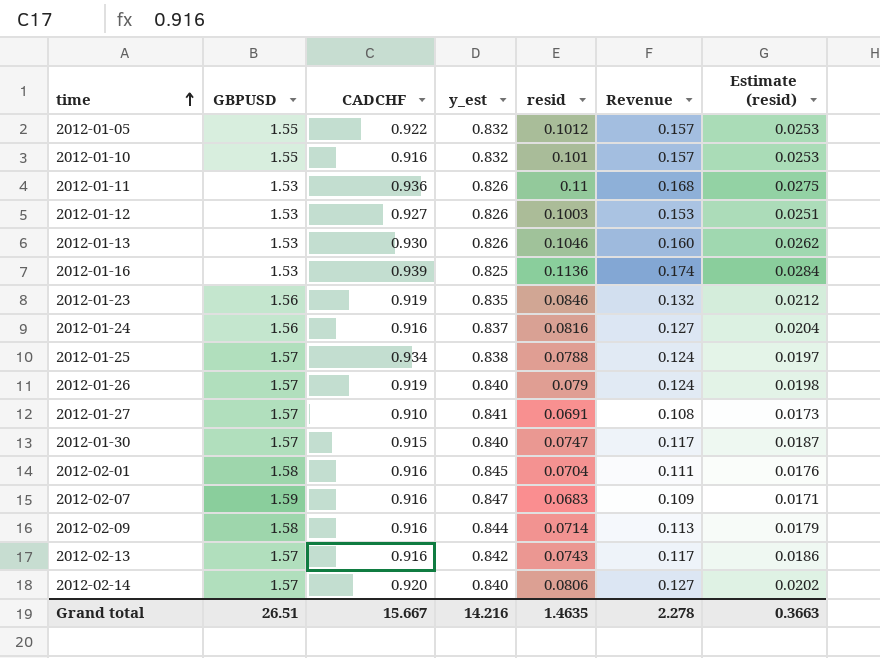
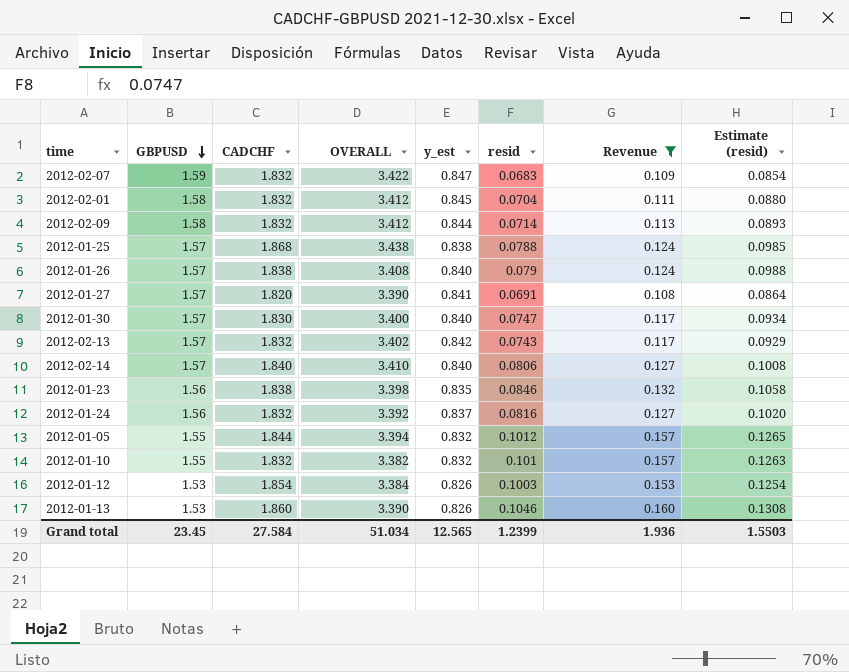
filter: none -> Revenue <= 0.160
row order: time ascending -> GBPUSD descending
column OVERALL | formula: none -> [GBPUSD] + [CADCHF]
column Estimate (resid) | formula: [resid] * 0.25 -> [resid] * 1.25
2012-02-07 | CADCHF: 0.916 -> 1.832
2012-02-01 | CADCHF: 0.916 -> 1.832
2012-02-09 | CADCHF: 0.916 -> 1.832
2012-01-25 | CADCHF: 0.934 -> 1.868
2012-01-26 | CADCHF: 0.919 -> 1.838
2012-01-27 | CADCHF: 0.910 -> 1.820
2012-01-30 | CADCHF: 0.915 -> 1.830
2012-02-13 | CADCHF: 0.916 -> 1.832
2012-02-14 | CADCHF: 0.920 -> 1.840
2012-01-23 | CADCHF: 0.919 -> 1.838
2012-01-24 | CADCHF: 0.916 -> 1.832
2012-01-05 | CADCHF: 0.922 -> 1.844
2012-01-10 | CADCHF: 0.916 -> 1.832
2012-01-12 | CADCHF: 0.927 -> 1.854
2012-01-13 | CADCHF: 0.930 -> 1.860
Grand total | GBPUSD: 26.51 -> 23.45
Grand total | CADCHF: 15.667 -> 27.584
Grand total | y_est: 14.216 -> 12.565
Grand total | resid: 1.4635 -> 1.2399
Grand total | Revenue: 2.278 -> 1.936
Grand total | Estimate (resid): 0.3663 -> 1.5503

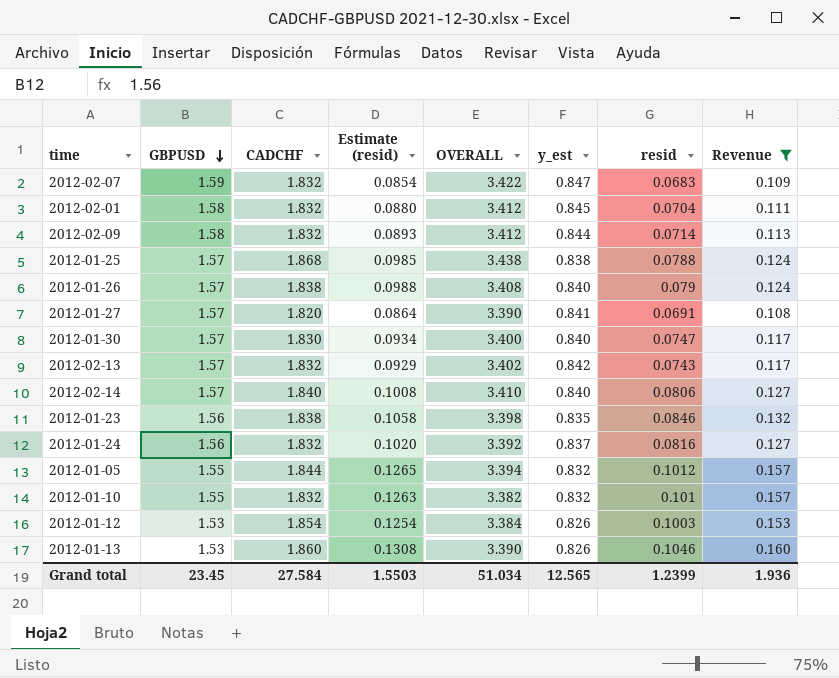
column Estimate (resid) | position: 8 -> 4

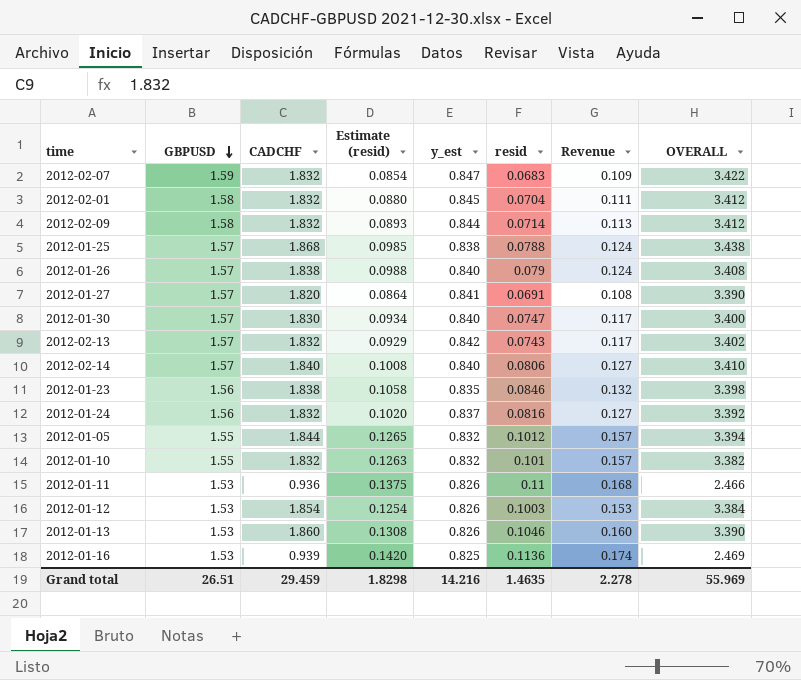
filter: Revenue <= 0.160 -> none
column OVERALL | position: 5 -> 8
Grand total | GBPUSD: 23.45 -> 26.51
Grand total | CADCHF: 27.584 -> 29.459
Grand total | Estimate (resid): 1.5503 -> 1.8298
Grand total | y_est: 12.565 -> 14.216
Grand total | resid: 1.2399 -> 1.4635
Grand total | Revenue: 1.936 -> 2.278
Grand total | OVERALL: 51.034 -> 55.969

